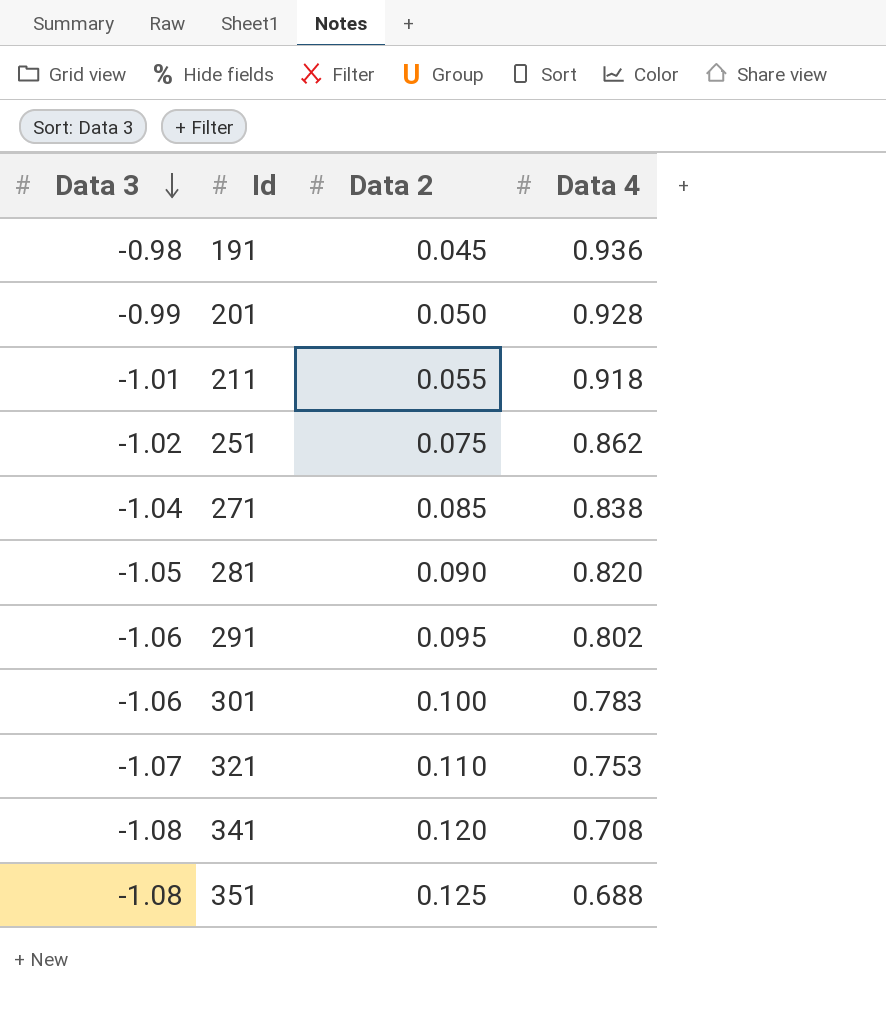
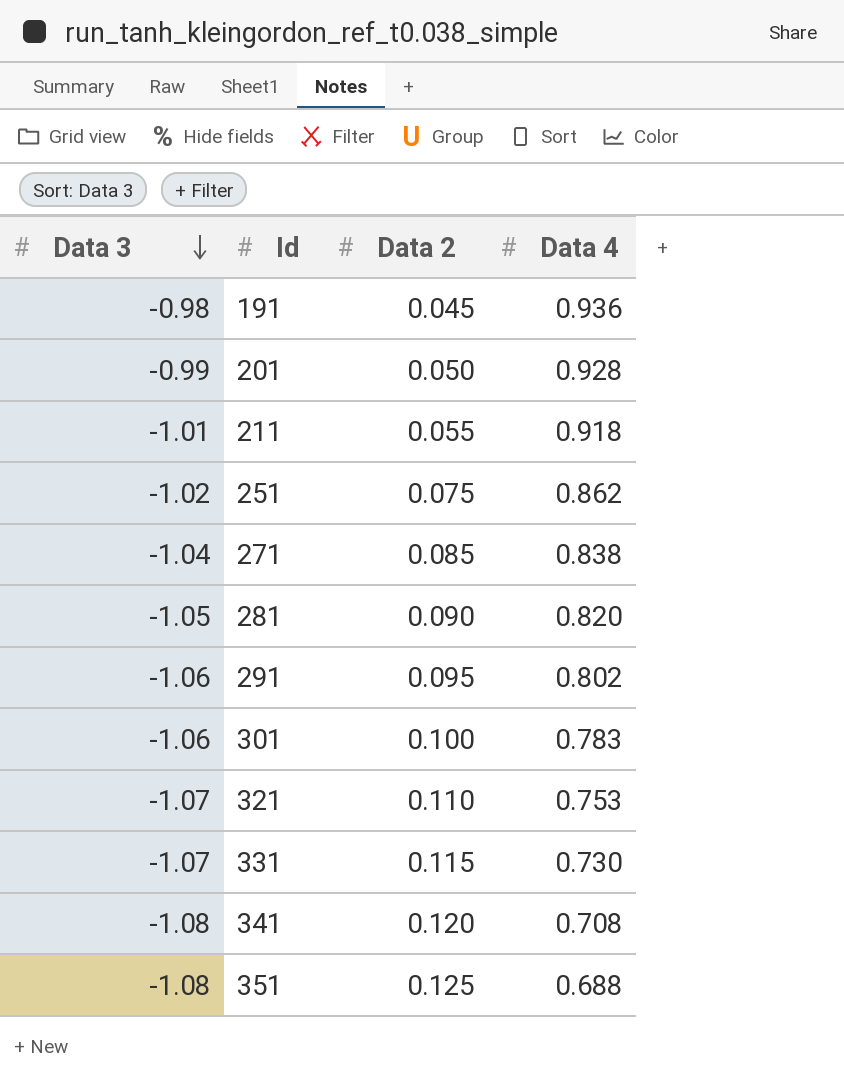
row 331: none -> -1.07 | 0.115 | 0.730

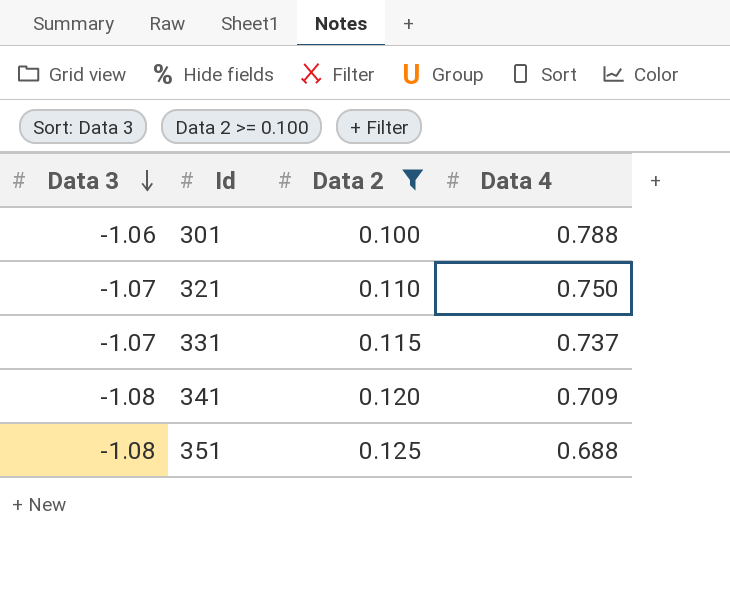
filter: none -> Data 2 >= 0.100
301 | Data 4: 0.783 -> 0.788
321 | Data 4: 0.753 -> 0.750
331 | Data 4: 0.730 -> 0.737
341 | Data 4: 0.708 -> 0.709

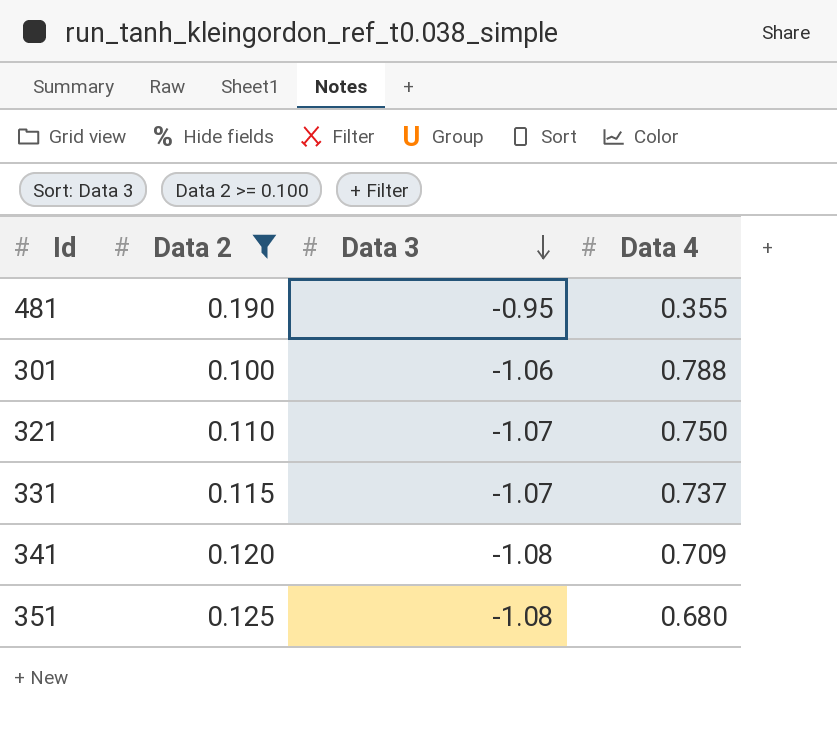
column Data 3 | position: 1 -> 3
row 481: none -> 0.190 | -0.95 | 0.355
351 | Data 4: 0.688 -> 0.680

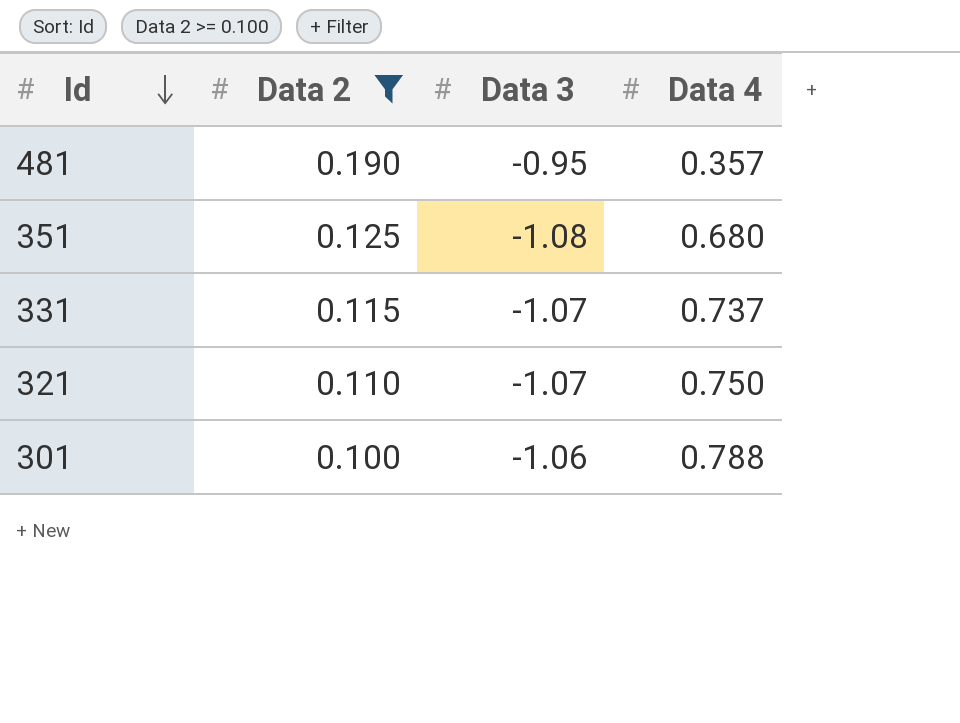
row order: Data 3 descending -> Id descending
row 341: 0.120 | -1.08 | 0.709 -> none
481 | Data 4: 0.355 -> 0.357

